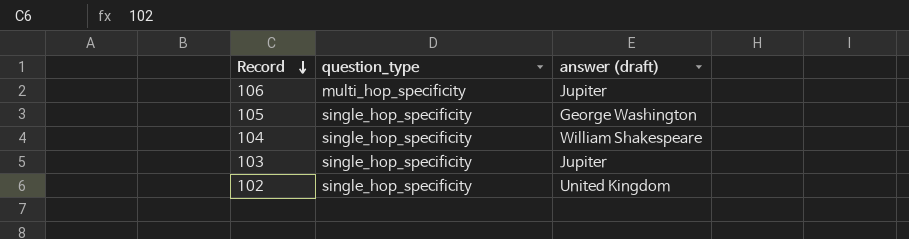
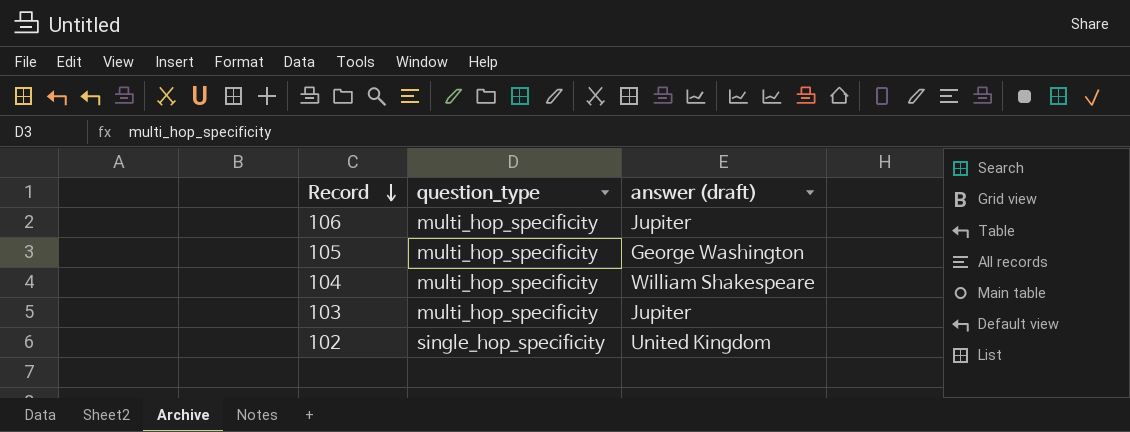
105 | question_type: single_hop_specificity -> multi_hop_specificity
104 | question_type: single_hop_specificity -> multi_hop_specificity
103 | question_type: single_hop_specificity -> multi_hop_specificity

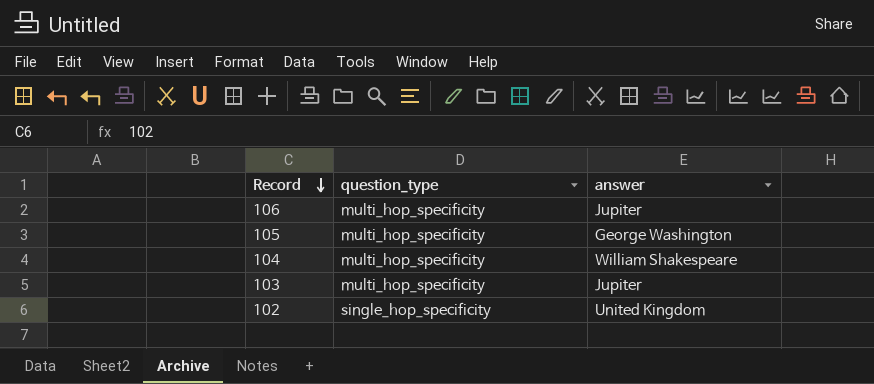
column name: answer (draft) -> answer

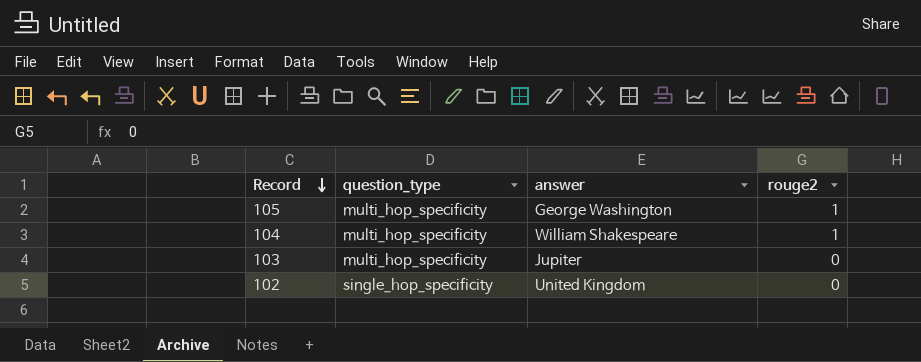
column rouge2 | position: none -> 4
row 106: multi_hop_specificity | Jupiter -> none

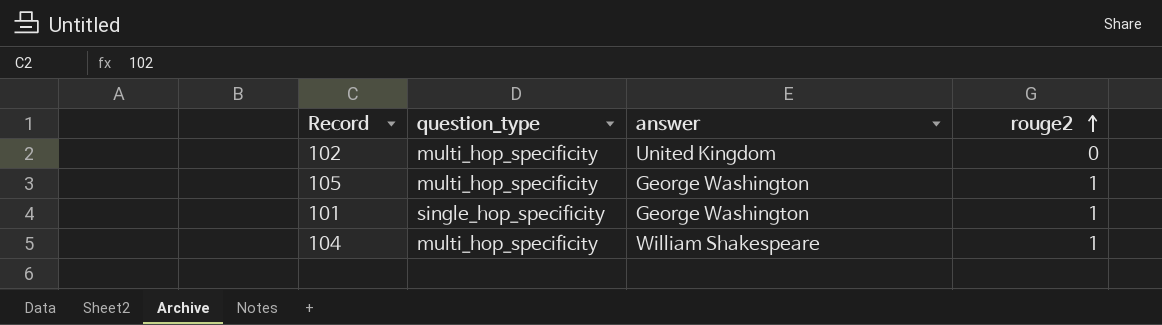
row order: Record descending -> rouge2 ascending
row 103: multi_hop_specificity | Jupiter | 0 -> none
102 | question_type: single_hop_specificity -> multi_hop_specificity
row 101: none -> single_hop_specificity | George Washington | 1

